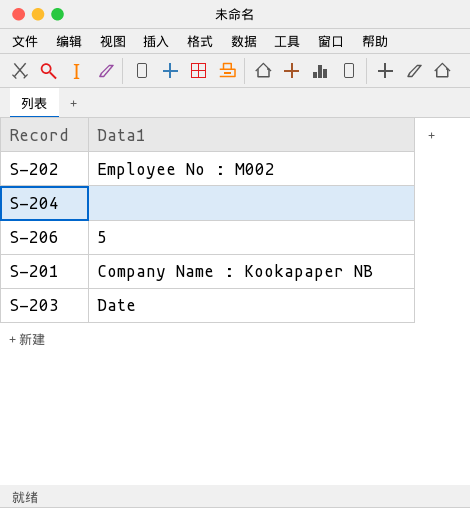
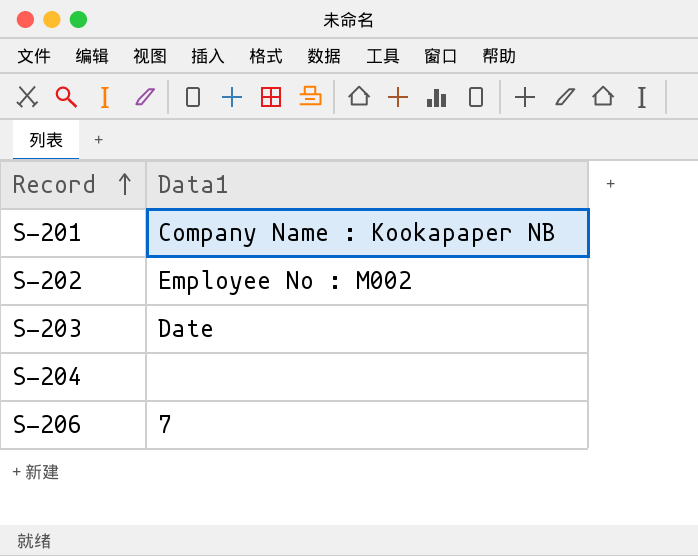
row order: none -> Record ascending
S-206 | Data1: 5 -> 7

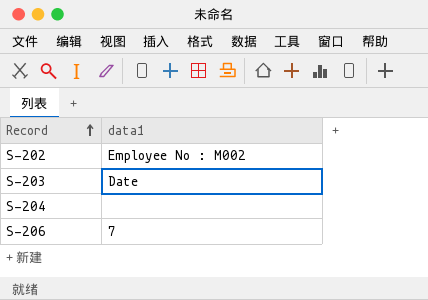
column name: Data1 -> data1
row S-201: Company Name : Kookapaper NB -> none

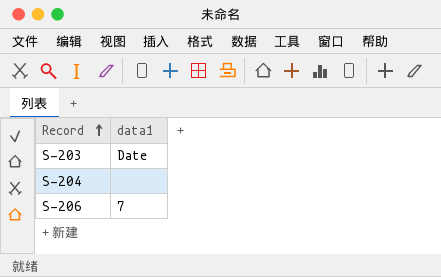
row S-202: Employee No : M002 -> none

